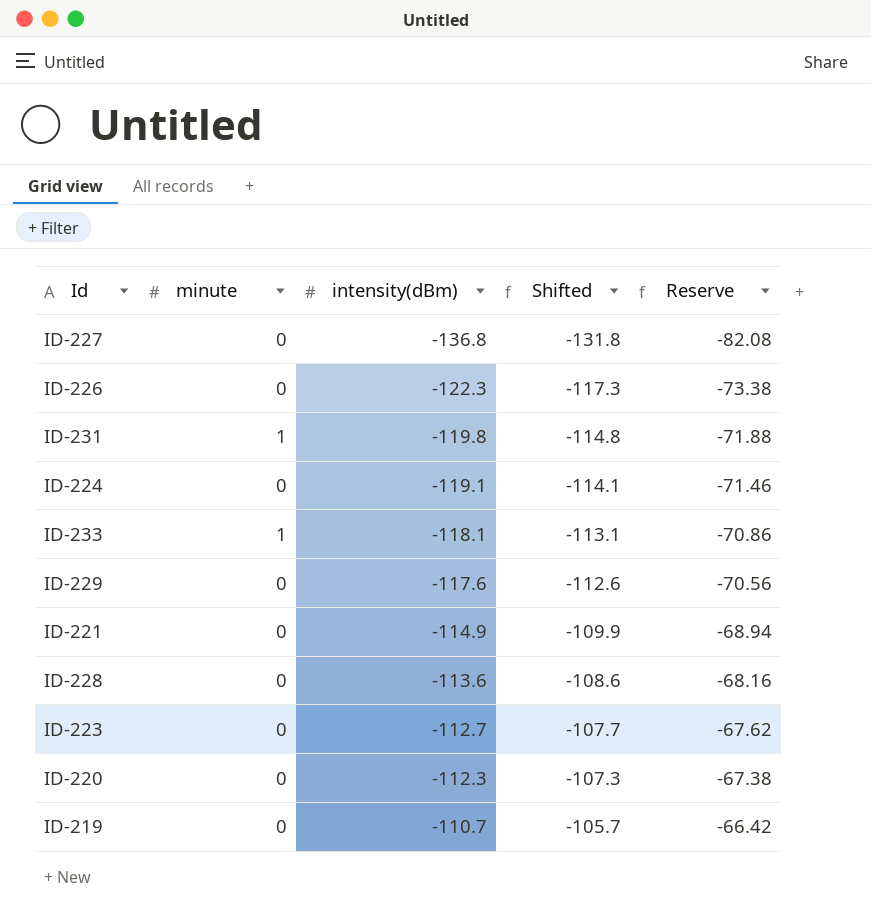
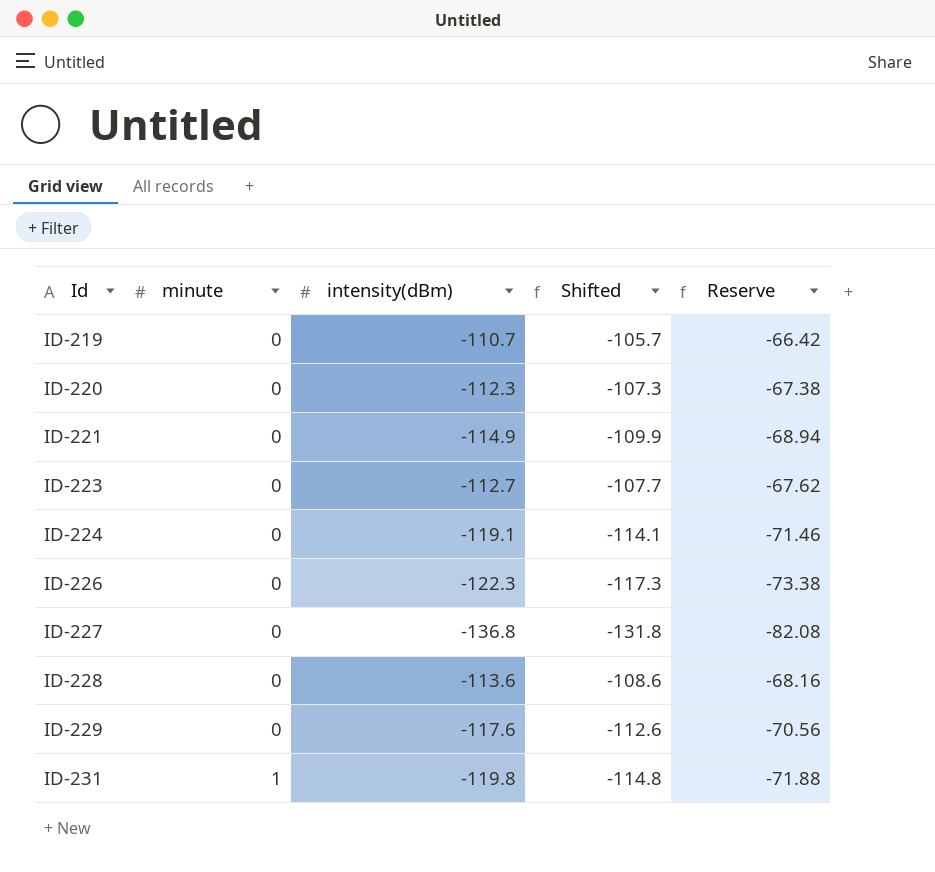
row order: intensity(dBm) ascending -> Id ascending
row ID-233: 1 | -118.1 | -113.1 | -70.86 -> none

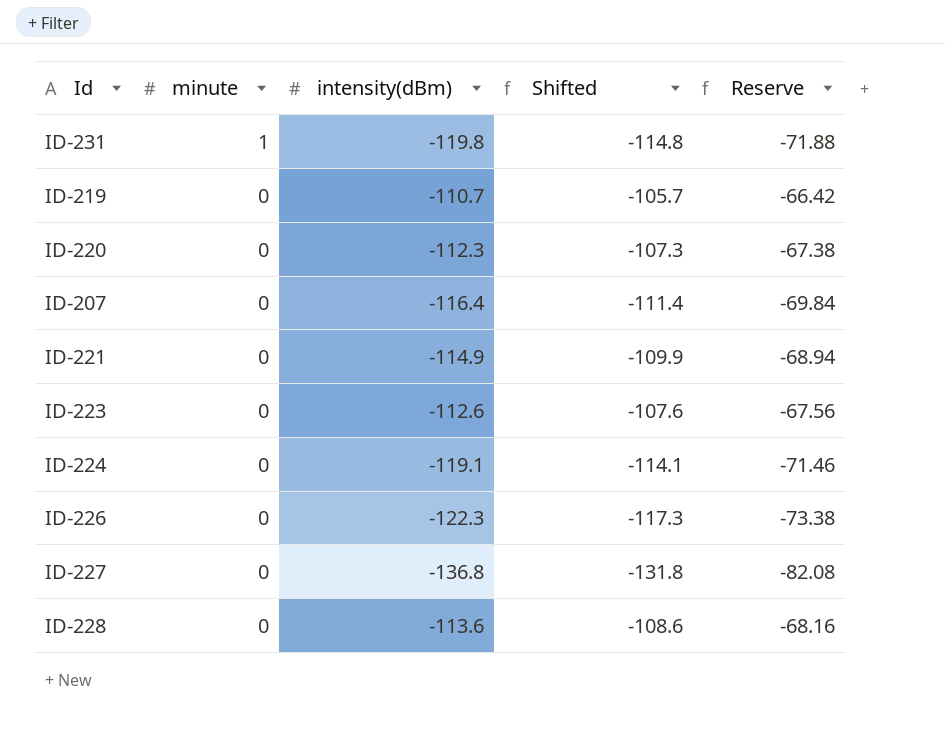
row order: Id ascending -> minute descending
row ID-229: 0 | -117.6 | -112.6 | -70.56 -> none
row ID-207: none -> 0 | -116.4 | -111.4 | -69.84
ID-223 | intensity(dBm): -112.7 -> -112.6
ID-223 | Shifted: -107.7 -> -107.6
ID-223 | Reserve: -67.62 -> -67.56

